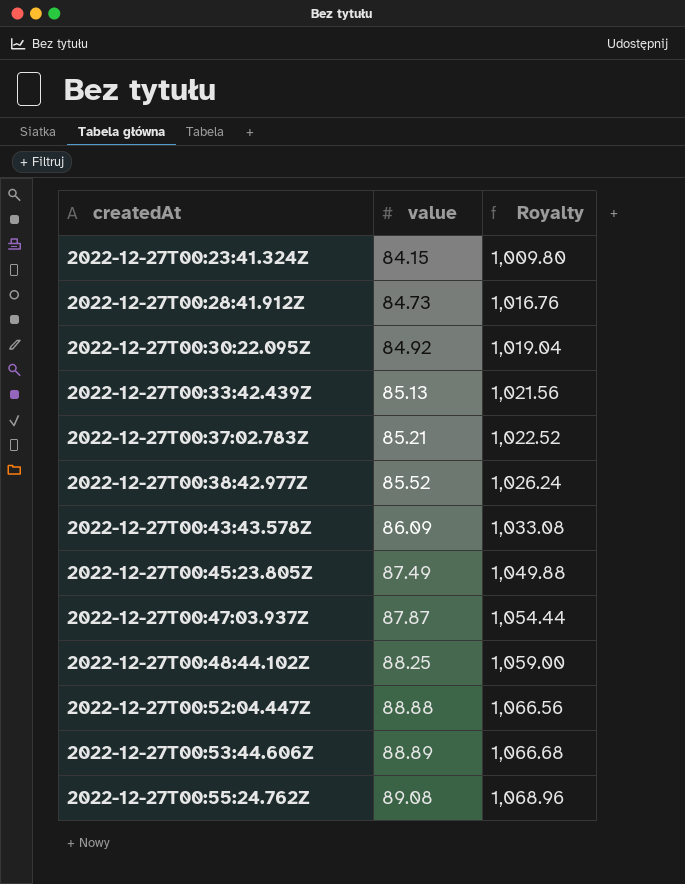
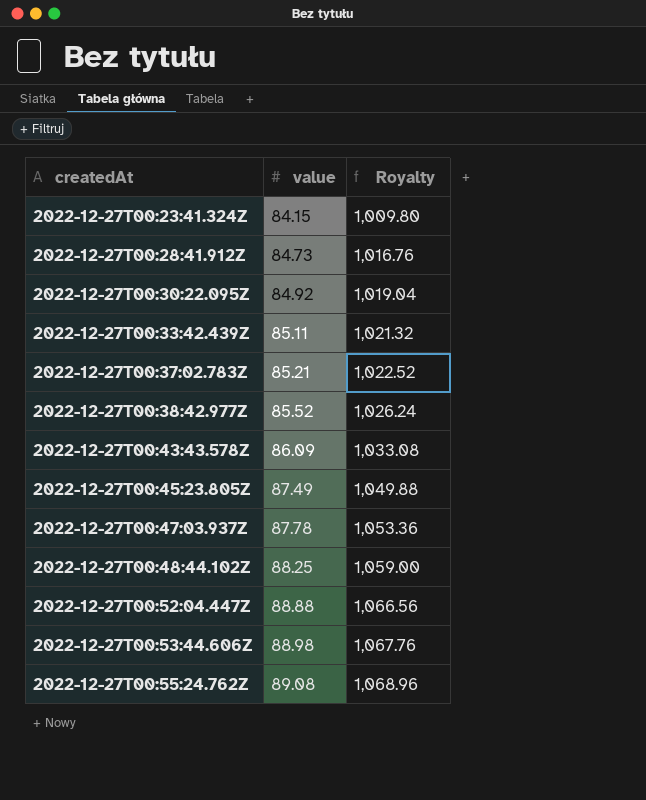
2022-12-27T00:33:42.439Z | value: 85.13 -> 85.11
2022-12-27T00:33:42.439Z | Royalty: 1,021.56 -> 1,021.32
2022-12-27T00:47:03.937Z | value: 87.87 -> 87.78
2022-12-27T00:47:03.937Z | Royalty: 1,054.44 -> 1,053.36
2022-12-27T00:53:44.606Z | value: 88.89 -> 88.98
2022-12-27T00:53:44.606Z | Royalty: 1,066.68 -> 1,067.76

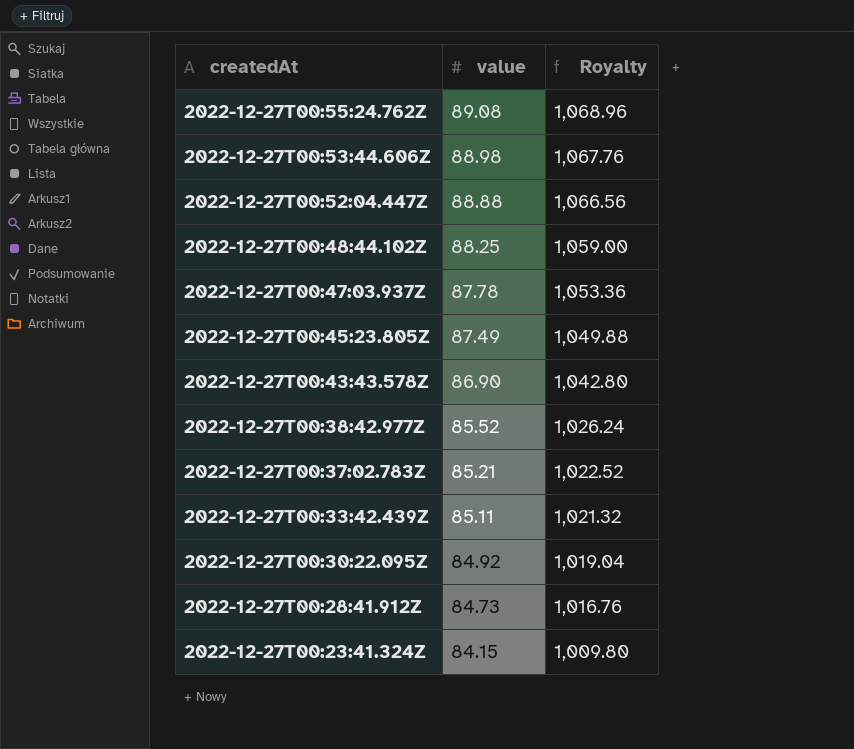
row order: createdAt ascending -> createdAt descending
2022-12-27T00:43:43.578Z | value: 86.09 -> 86.90
2022-12-27T00:43:43.578Z | Royalty: 1,033.08 -> 1,042.80

